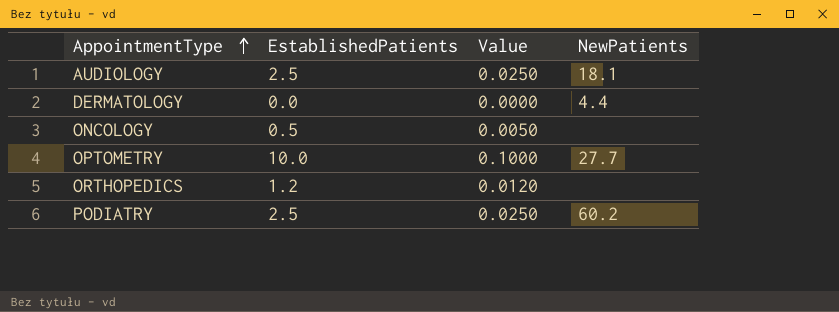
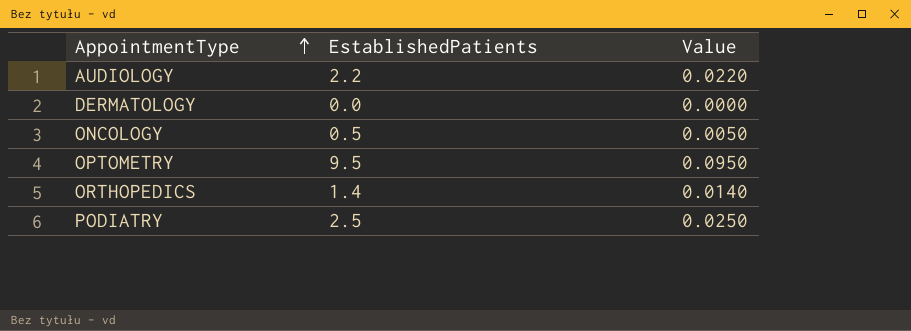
column NewPatients | position: 4 -> none
AUDIOLOGY | EstablishedPatients: 2.5 -> 2.2
AUDIOLOGY | Value: 0.0250 -> 0.0220
OPTOMETRY | EstablishedPatients: 10.0 -> 9.5
OPTOMETRY | Value: 0.1000 -> 0.0950
ORTHOPEDICS | EstablishedPatients: 1.2 -> 1.4
ORTHOPEDICS | Value: 0.0120 -> 0.0140

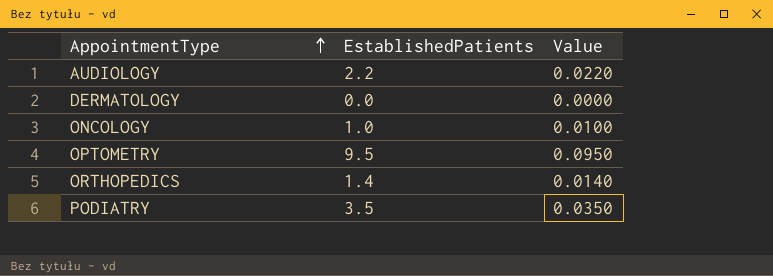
ONCOLOGY | EstablishedPatients: 0.5 -> 1.0
ONCOLOGY | Value: 0.0050 -> 0.0100
PODIATRY | EstablishedPatients: 2.5 -> 3.5
PODIATRY | Value: 0.0250 -> 0.0350

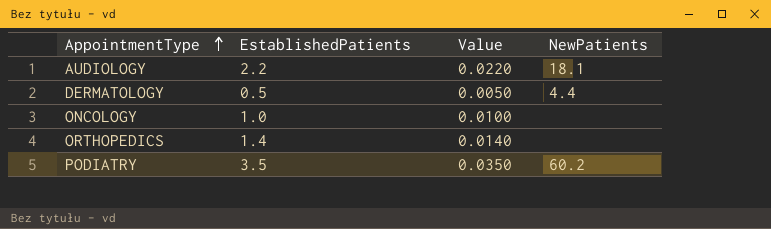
column NewPatients | position: none -> 4
row OPTOMETRY: 9.5 | 0.0950 -> none
DERMATOLOGY | EstablishedPatients: 0.0 -> 0.5
DERMATOLOGY | Value: 0.0000 -> 0.0050

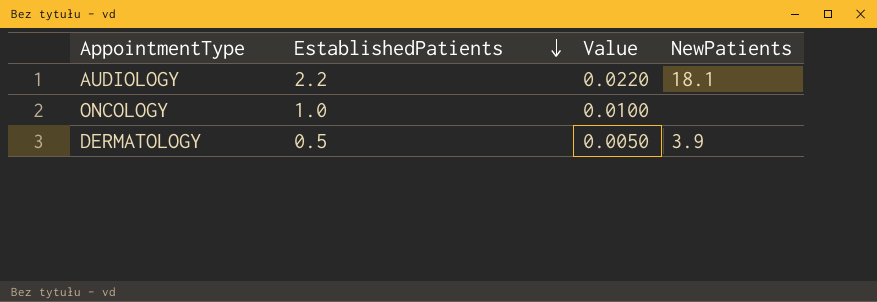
row order: AppointmentType ascending -> EstablishedPatients descending
row ORTHOPEDICS: 1.4 | 0.0140 | none -> none
row PODIATRY: 3.5 | 0.0350 | 60.2 -> none
DERMATOLOGY | NewPatients: 4.4 -> 3.9

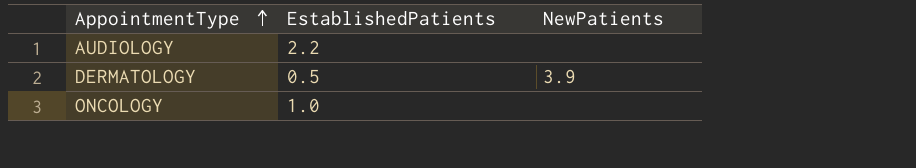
row order: EstablishedPatients descending -> AppointmentType ascending
column Value | formula: [EstablishedPatients] * 0.01 -> none
AUDIOLOGY | NewPatients: 18.1 -> none

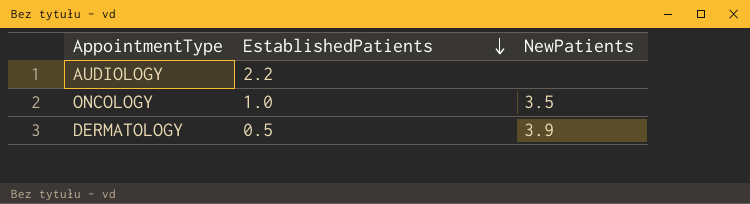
row order: AppointmentType ascending -> EstablishedPatients descending
ONCOLOGY | NewPatients: none -> 3.5

